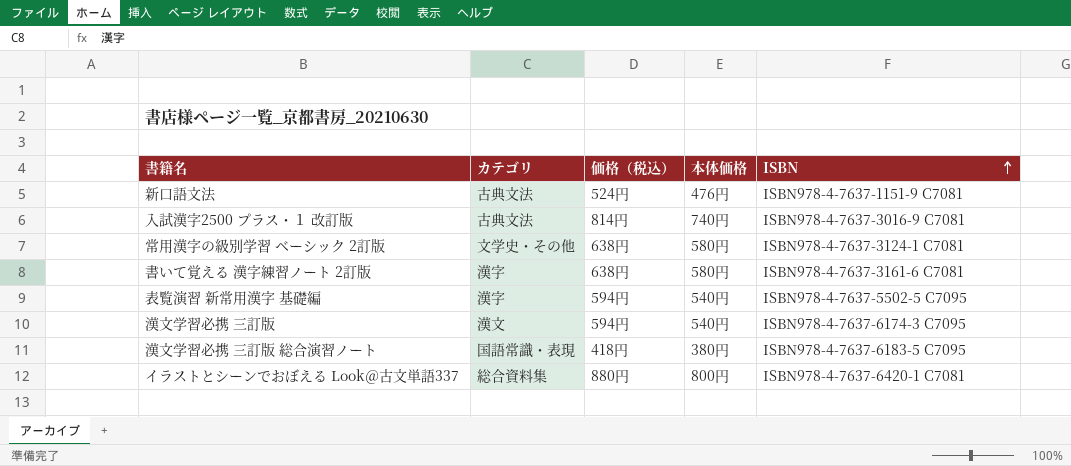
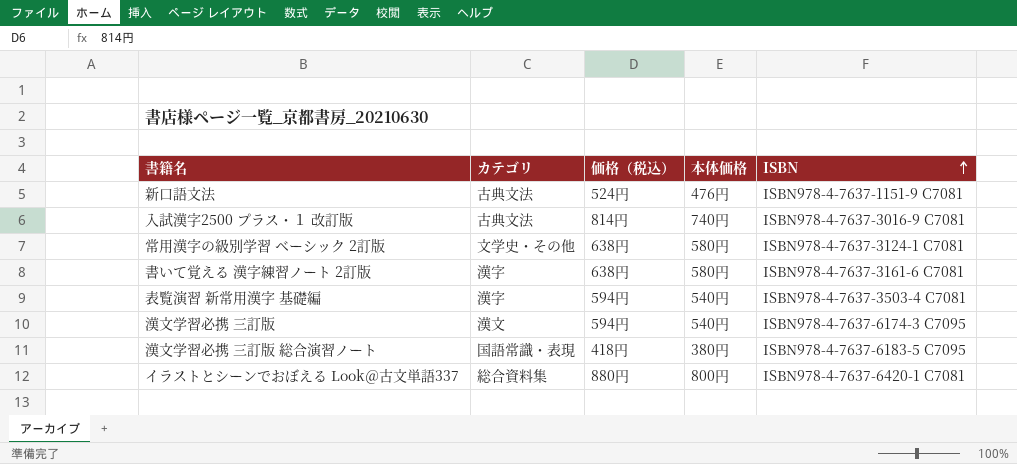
表覧演習 新常用漢字 基礎編 | ISBN: ISBN978-4-7637-5502-5 C7095 -> ISBN978-4-7637-3503-4 C7081

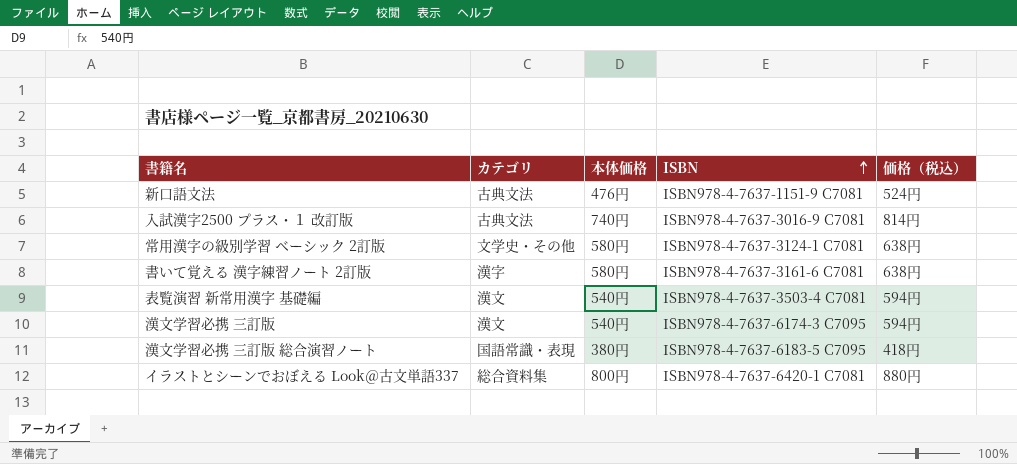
column 価格（税込） | position: 3 -> 5
表覧演習 新常用漢字 基礎編 | カテゴリ: 漢字 -> 漢文

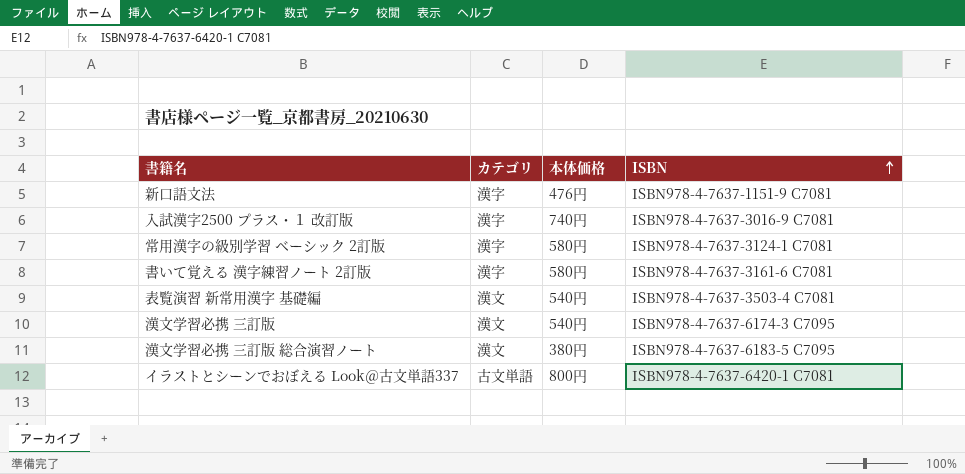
column 価格（税込） | position: 5 -> none
新口語文法 | カテゴリ: 古典文法 -> 漢字
入試漢字2500 プラス・１ 改訂版 | カテゴリ: 古典文法 -> 漢字
常用漢字の級別学習 ベーシック 2訂版 | カテゴリ: 文学史・その他 -> 漢字
漢文学習必携 三訂版 総合演習ノート | カテゴリ: 国語常識・表現 -> 漢文
イラストとシーンでおぼえる Look＠古文単語337 | カテゴリ: 総合資料集 -> 古文単語

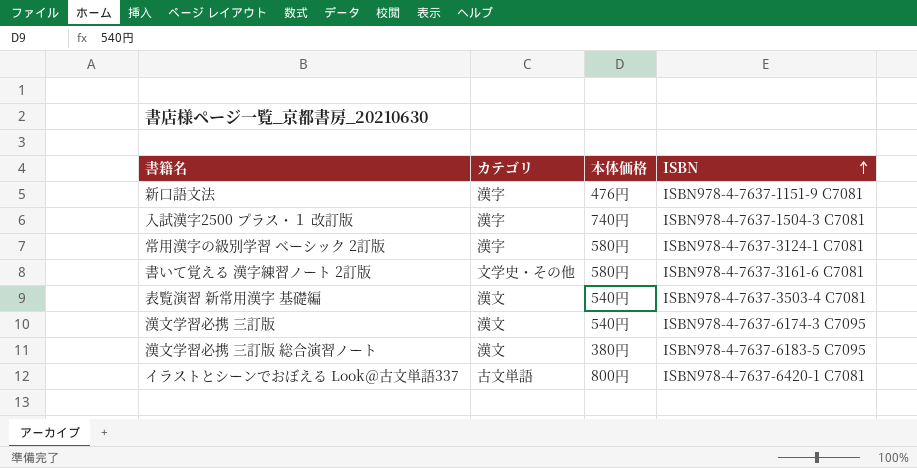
入試漢字2500 プラス・１ 改訂版 | ISBN: ISBN978-4-7637-3016-9 C7081 -> ISBN978-4-7637-1504-3 C7081
書いて覚える 漢字練習ノート 2訂版 | カテゴリ: 漢字 -> 文学史・その他

